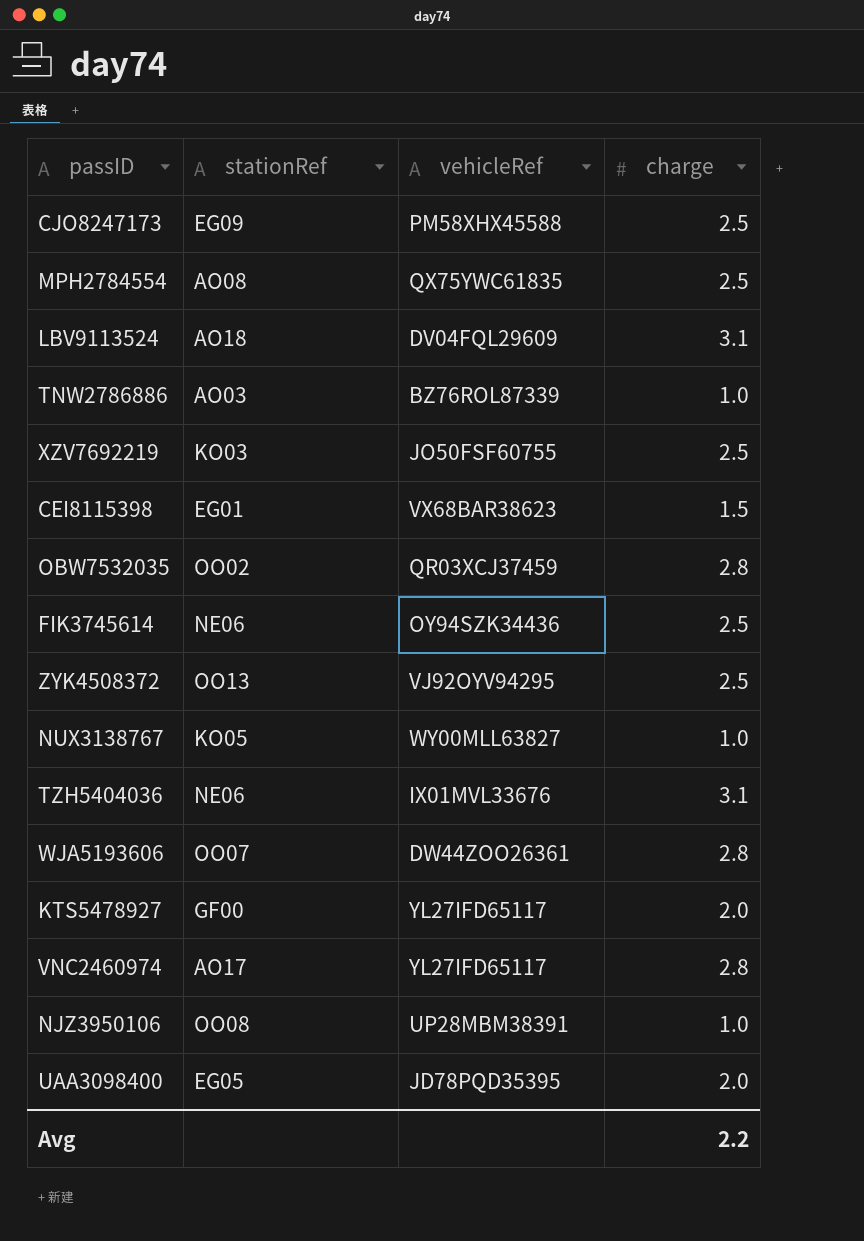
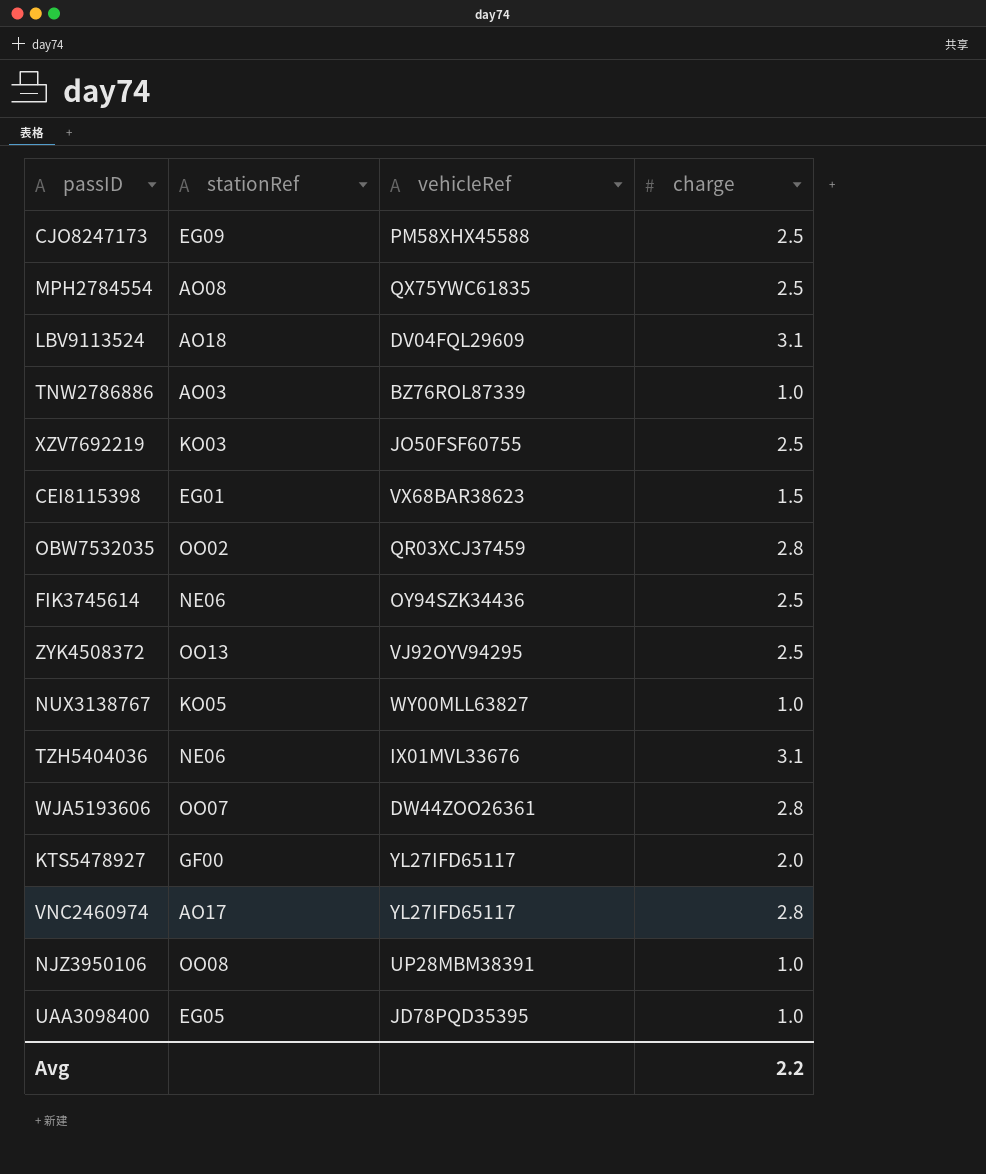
UAA3098400 | charge: 2.0 -> 1.0

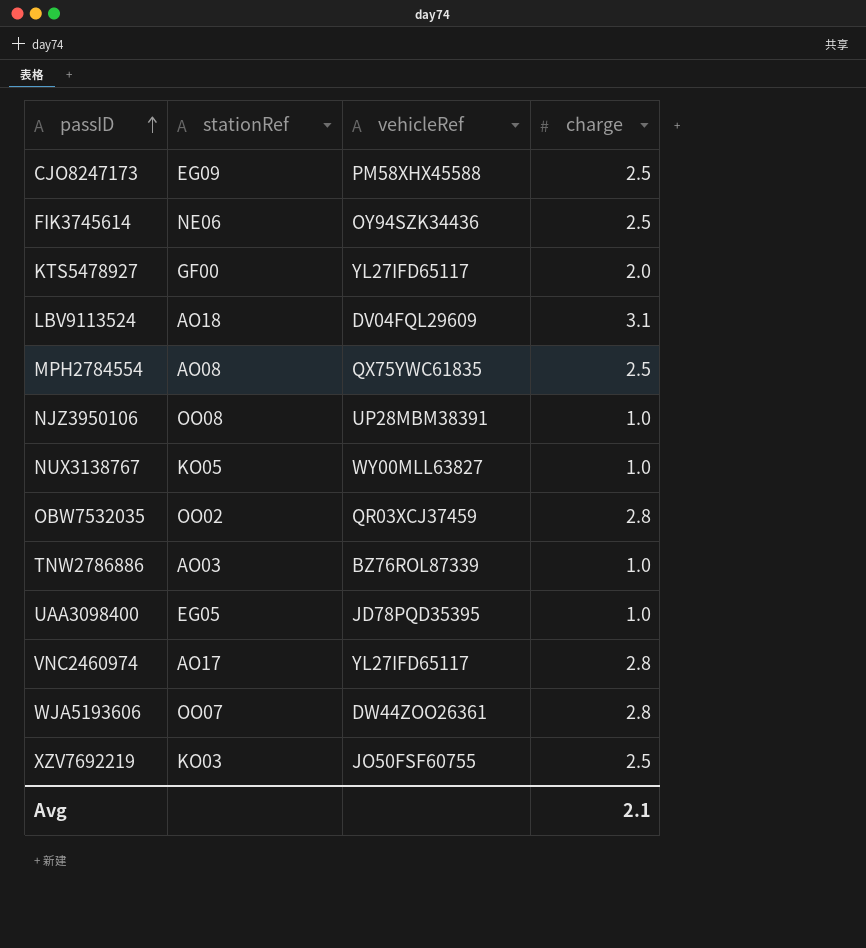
row order: none -> passID ascending
row CEI8115398: EG01 | VX68BAR38623 | 1.5 -> none
row ZYK4508372: OO13 | VJ92OYV94295 | 2.5 -> none
row TZH5404036: NE06 | IX01MVL33676 | 3.1 -> none
Avg | charge: 2.2 -> 2.1

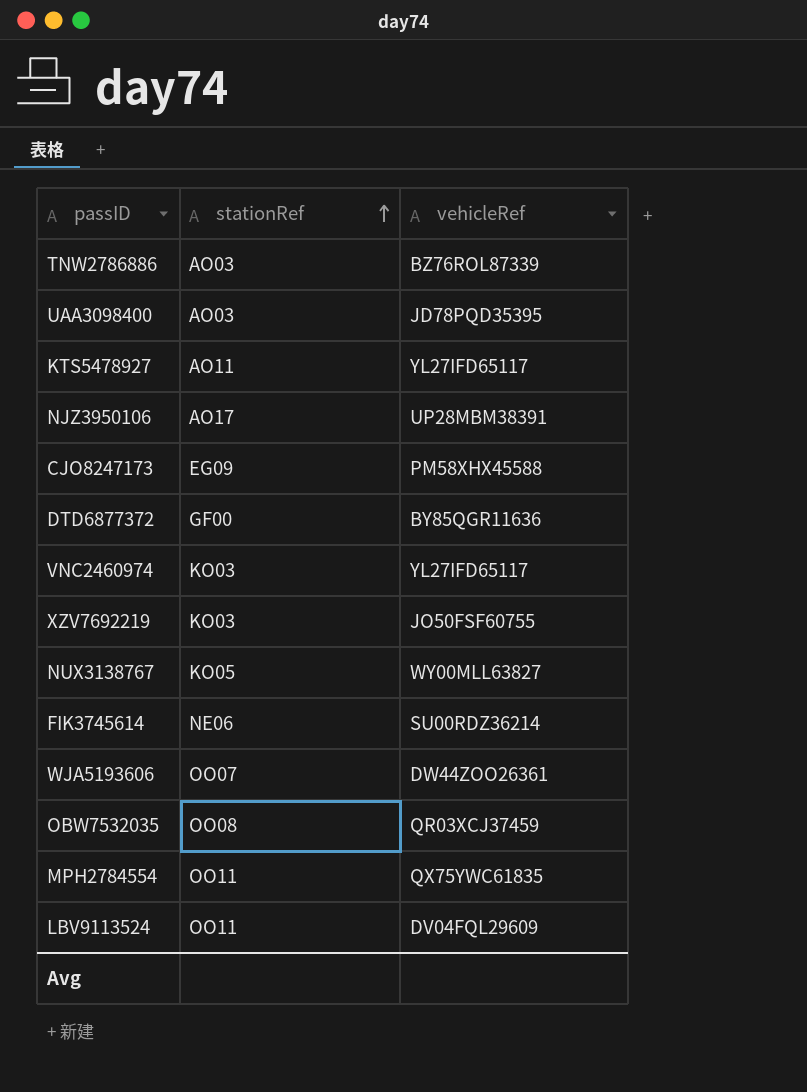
row order: passID ascending -> stationRef ascending
column charge | position: 4 -> none
UAA3098400 | stationRef: EG05 -> AO03
KTS5478927 | stationRef: GF00 -> AO11
NJZ3950106 | stationRef: OO08 -> AO17
row DTD6877372: none -> GF00 | BY85QGR11636
VNC2460974 | stationRef: AO17 -> KO03
FIK3745614 | vehicleRef: OY94SZK34436 -> SU00RDZ36214
OBW7532035 | stationRef: OO02 -> OO08
MPH2784554 | stationRef: AO08 -> OO11
LBV9113524 | stationRef: AO18 -> OO11

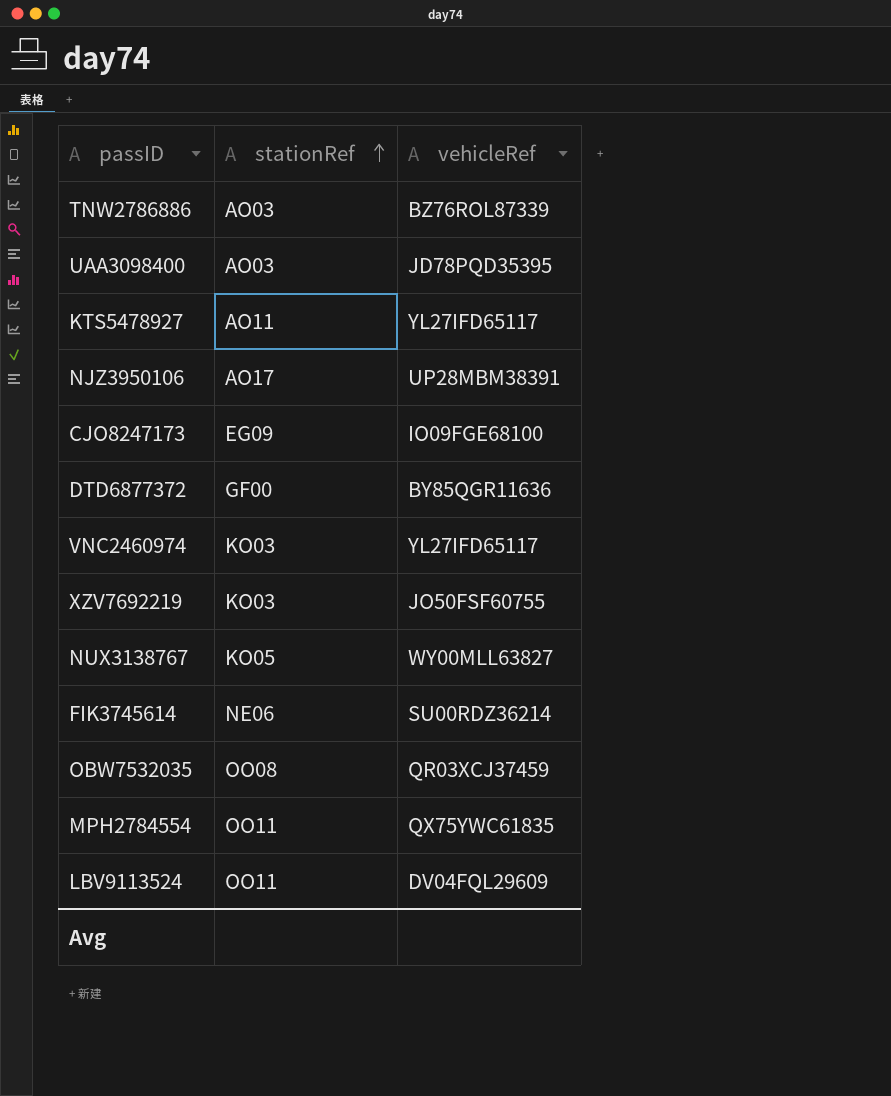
row WJA5193606: OO07 | DW44ZOO26361 -> none
CJO8247173 | vehicleRef: PM58XHX45588 -> IO09FGE68100

